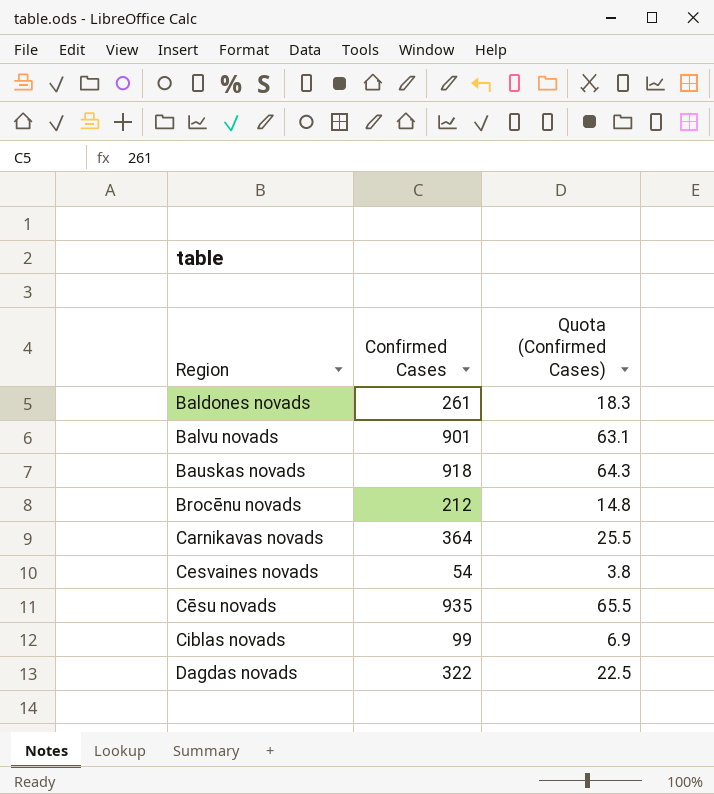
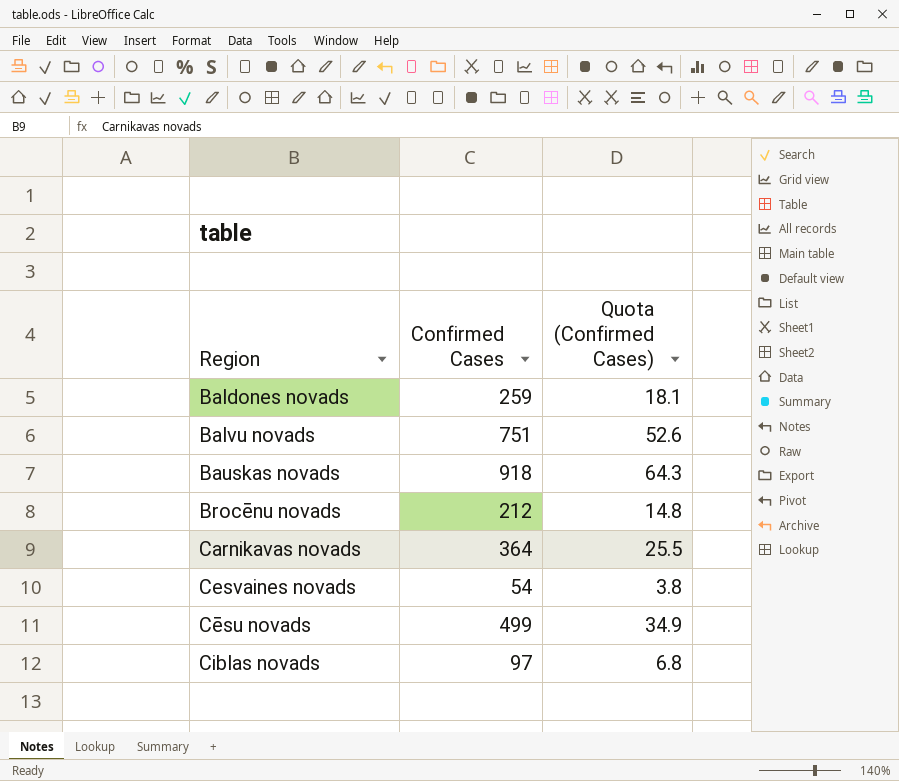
row Dagdas novads: 322 | 22.5 -> none
Baldones novads | Confirmed Cases: 261 -> 259
Baldones novads | Quota (Confirmed Cases): 18.3 -> 18.1
Balvu novads | Confirmed Cases: 901 -> 751
Balvu novads | Quota (Confirmed Cases): 63.1 -> 52.6
Cēsu novads | Confirmed Cases: 935 -> 499
Cēsu novads | Quota (Confirmed Cases): 65.5 -> 34.9
Ciblas novads | Confirmed Cases: 99 -> 97
Ciblas novads | Quota (Confirmed Cases): 6.9 -> 6.8

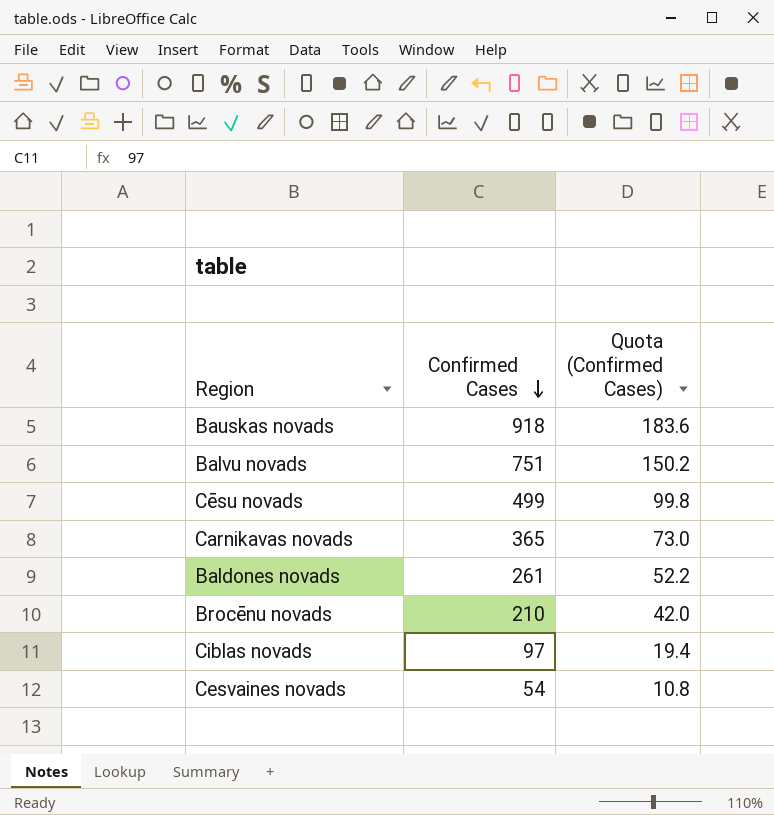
row order: none -> Confirmed Cases descending
column Quota (Confirmed Cases) | formula: [Confirmed Cases] * 0.07 -> [Confirmed Cases] * 0.2
Carnikavas novads | Confirmed Cases: 364 -> 365
Baldones novads | Confirmed Cases: 259 -> 261
Brocēnu novads | Confirmed Cases: 212 -> 210

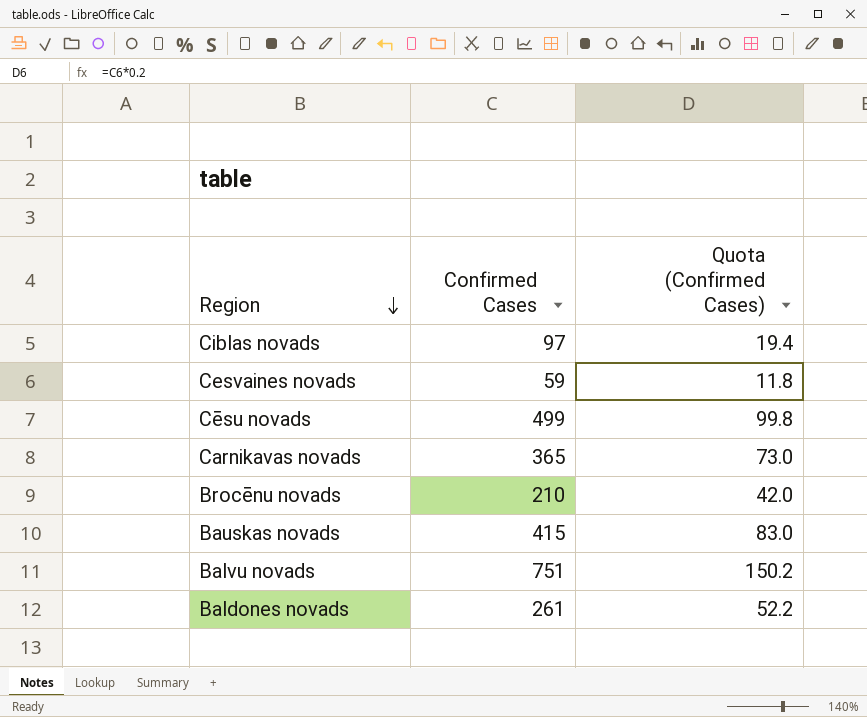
row order: Confirmed Cases descending -> Region descending
Cesvaines novads | Confirmed Cases: 54 -> 59
Cesvaines novads | Quota (Confirmed Cases): 10.8 -> 11.8
Bauskas novads | Confirmed Cases: 918 -> 415
Bauskas novads | Quota (Confirmed Cases): 183.6 -> 83.0

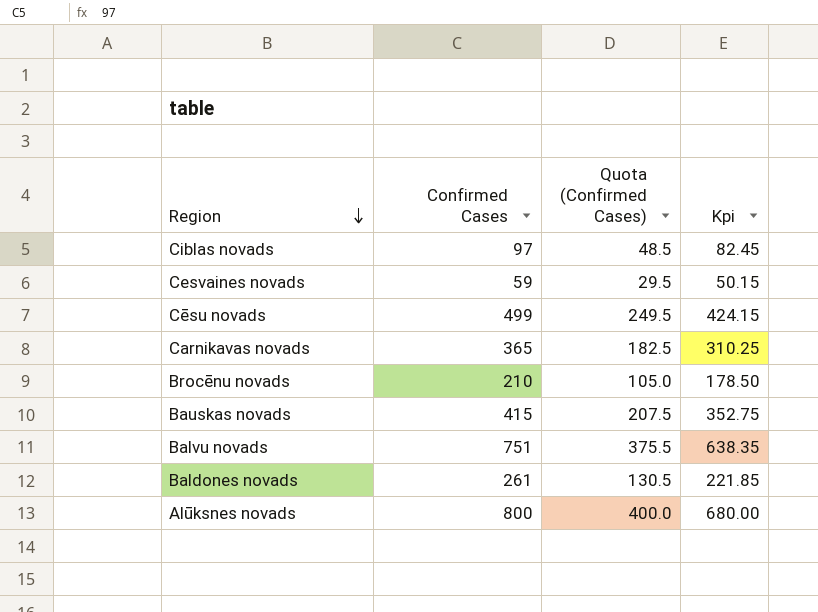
column Quota (Confirmed Cases) | formula: [Confirmed Cases] * 0.2 -> [Confirmed Cases] * 0.5
column Kpi | formula: none -> [Confirmed Cases] * 0.85
row Alūksnes novads: none -> 800 | 400.0 | 680.00

